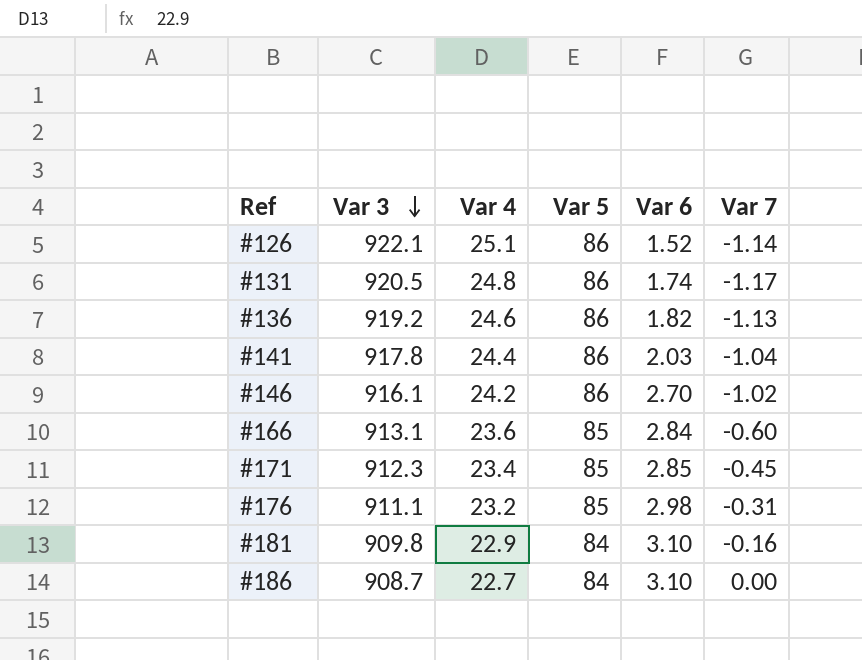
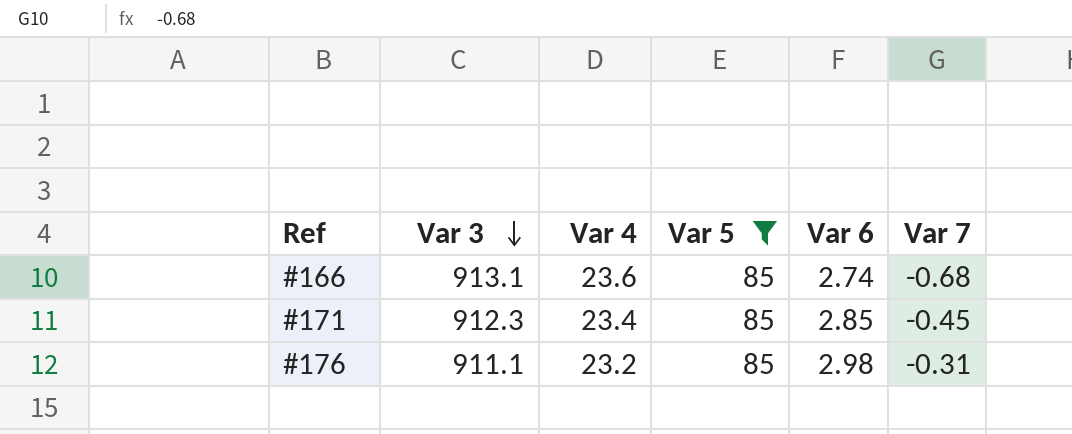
filter: none -> Var 5 = 85
#166 | Var 6: 2.84 -> 2.74
#166 | Var 7: -0.60 -> -0.68

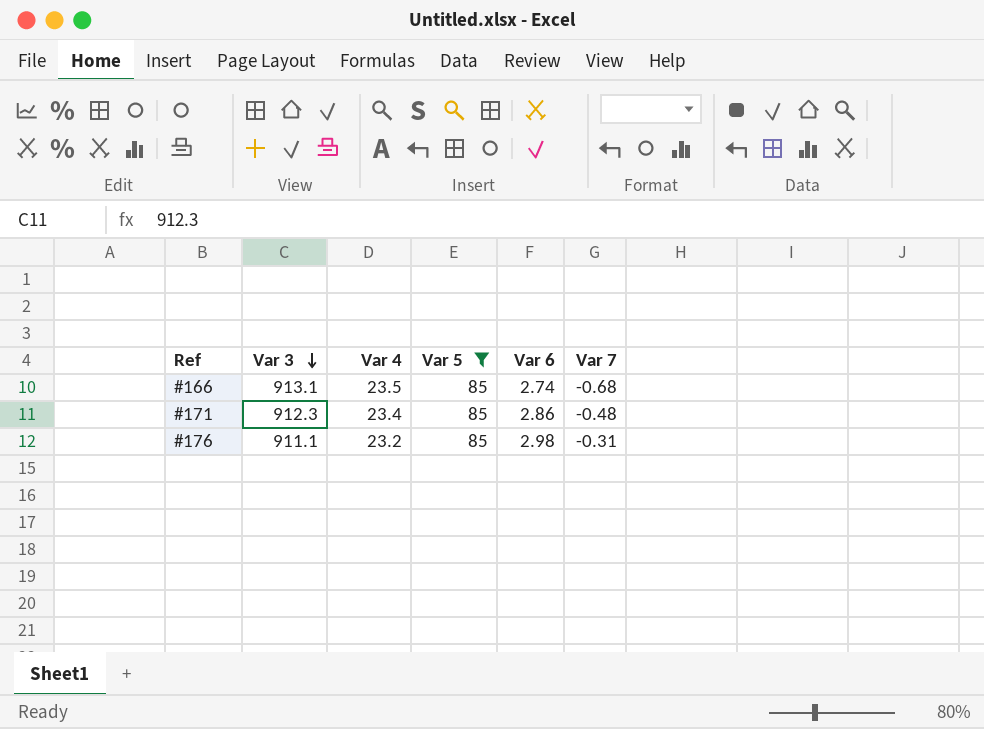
#166 | Var 4: 23.6 -> 23.5
#171 | Var 6: 2.85 -> 2.86
#171 | Var 7: -0.45 -> -0.48

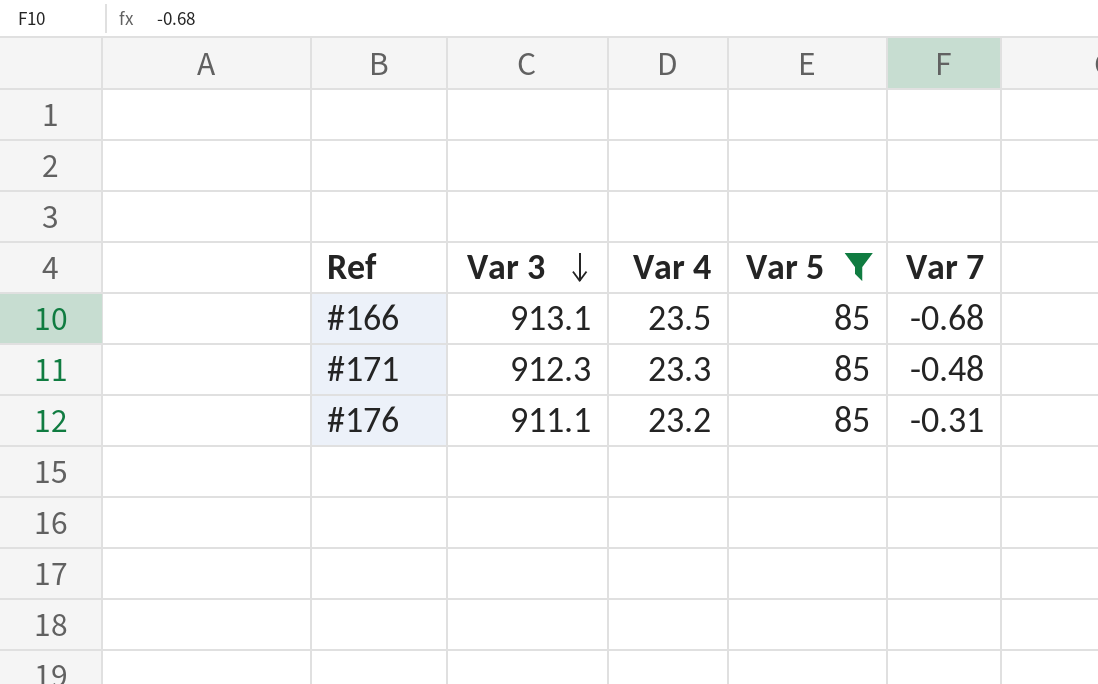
column Var 6 | position: 5 -> none
#171 | Var 4: 23.4 -> 23.3

